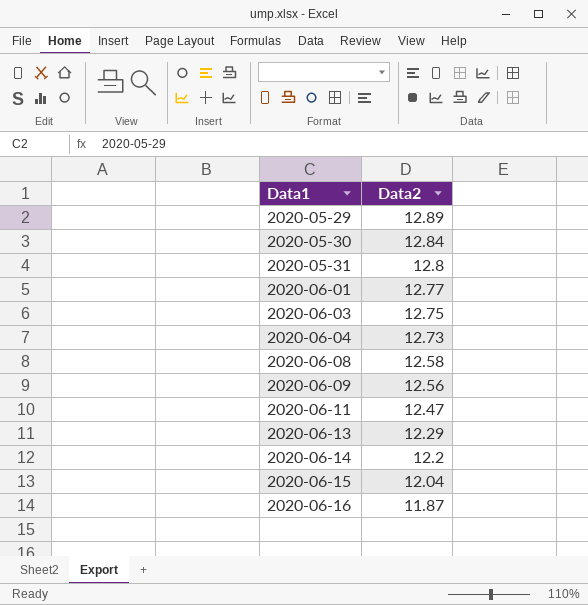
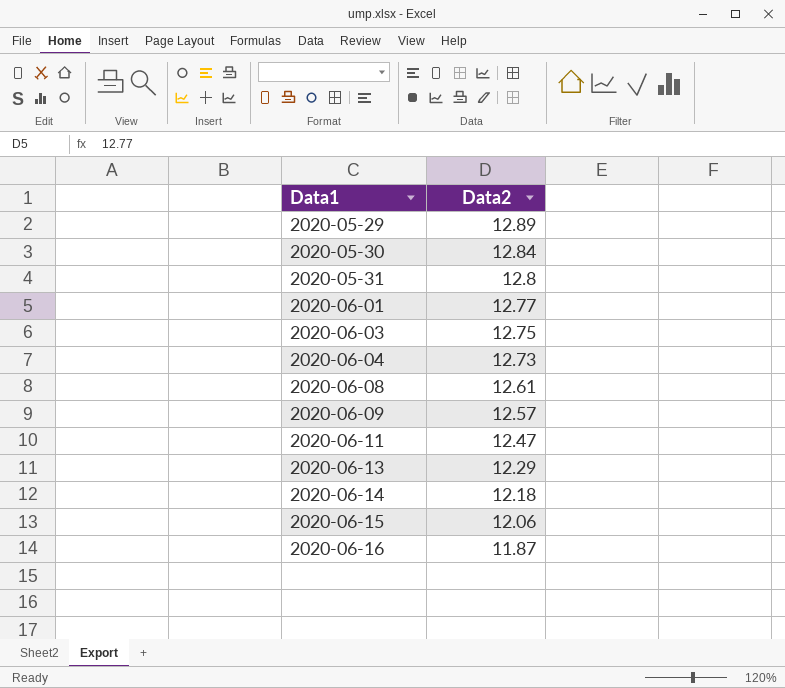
2020-06-08 | Data2: 12.58 -> 12.61
2020-06-09 | Data2: 12.56 -> 12.57
2020-06-14 | Data2: 12.2 -> 12.18
2020-06-15 | Data2: 12.04 -> 12.06

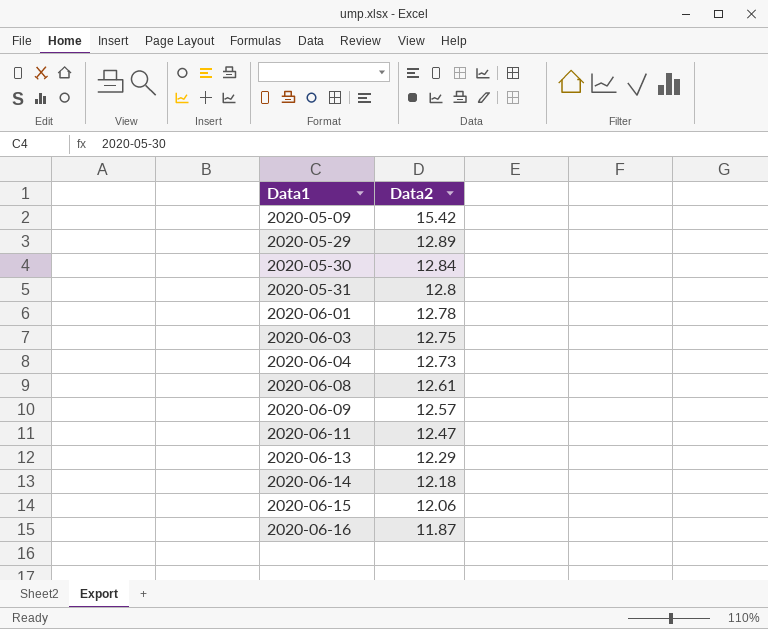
row 2020-05-09: none -> 15.42
2020-06-01 | Data2: 12.77 -> 12.78

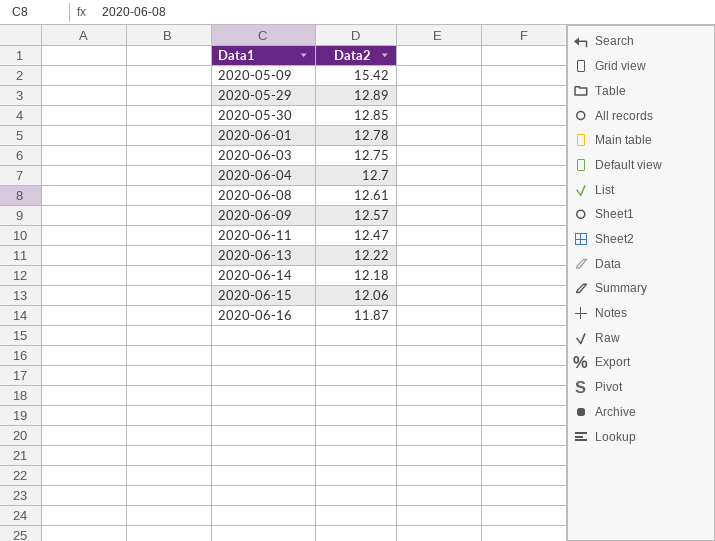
row 2020-05-31: 12.8 -> none
2020-05-30 | Data2: 12.84 -> 12.85
2020-06-04 | Data2: 12.73 -> 12.7
2020-06-13 | Data2: 12.29 -> 12.22

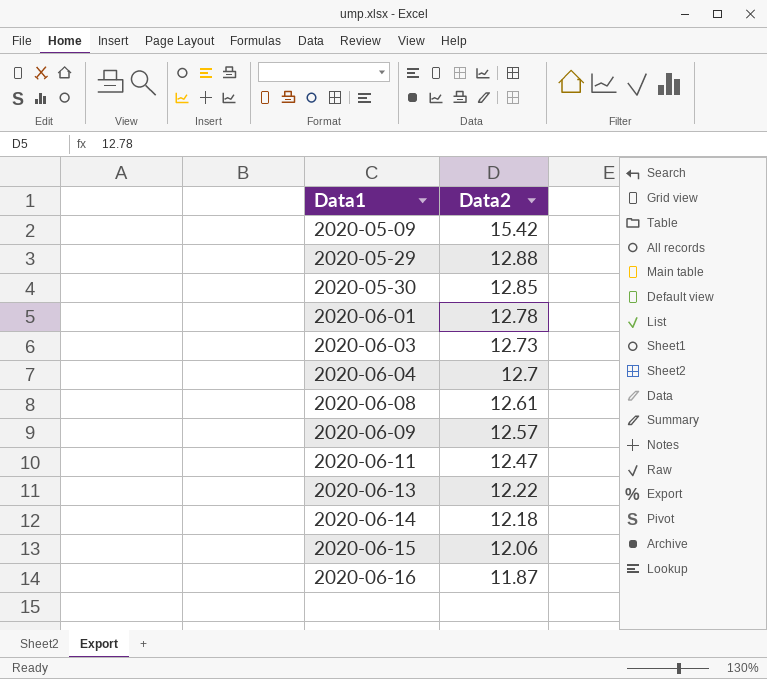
2020-05-29 | Data2: 12.89 -> 12.88
2020-06-03 | Data2: 12.75 -> 12.73

